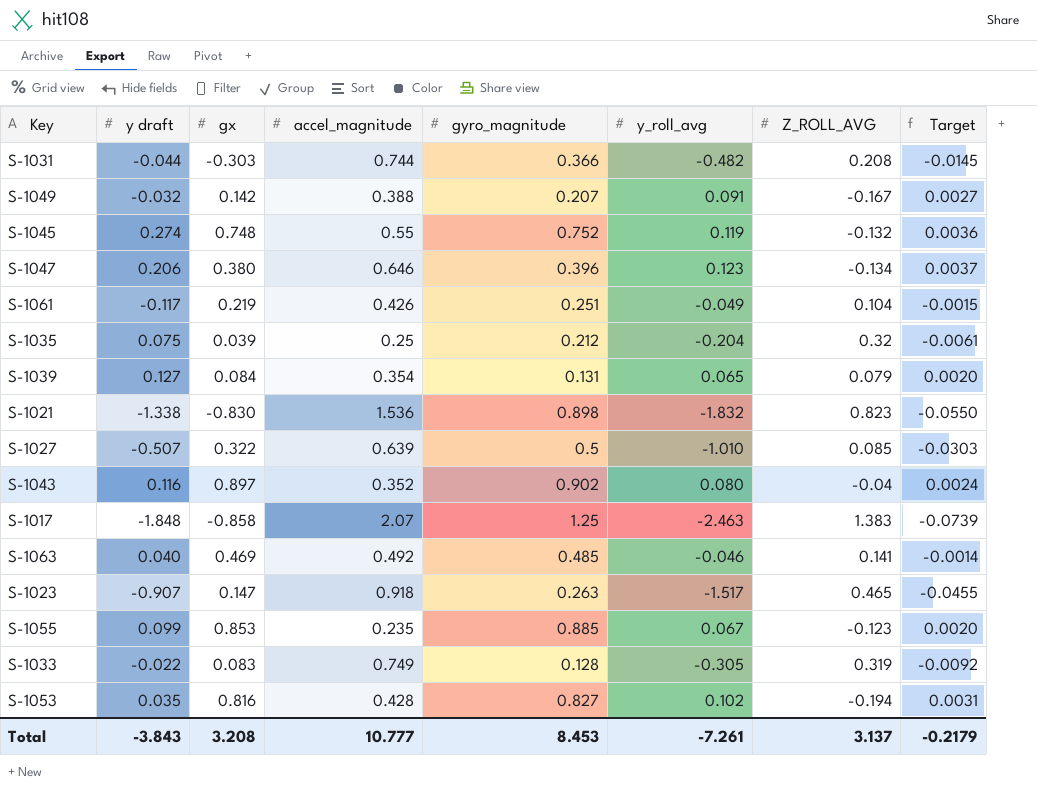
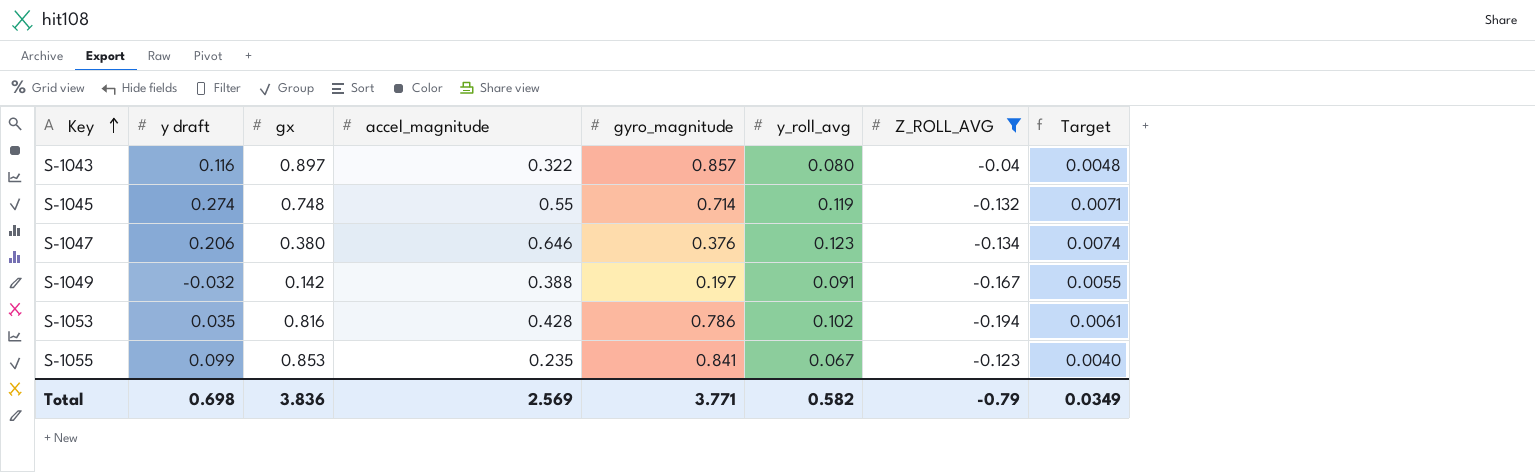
filter: none -> Z_ROLL_AVG <= -0.04
row order: none -> Key ascending
column Target | formula: [y_roll_avg] * 0.03 -> [y_roll_avg] * 0.06
S-1043 | accel_magnitude: 0.352 -> 0.322
S-1043 | gyro_magnitude: 0.902 -> 0.857
S-1045 | gyro_magnitude: 0.752 -> 0.714
S-1047 | gyro_magnitude: 0.396 -> 0.376
S-1049 | gyro_magnitude: 0.207 -> 0.197
S-1053 | gyro_magnitude: 0.827 -> 0.786
S-1055 | gyro_magnitude: 0.885 -> 0.841
Total | y draft: -3.843 -> 0.698
Total | gx: 3.208 -> 3.836
Total | accel_magnitude: 10.777 -> 2.569
Total | gyro_magnitude: 8.453 -> 3.771
Total | y_roll_avg: -7.261 -> 0.582
Total | Z_ROLL_AVG: 3.137 -> -0.79
Total | Target: -0.2179 -> 0.0349

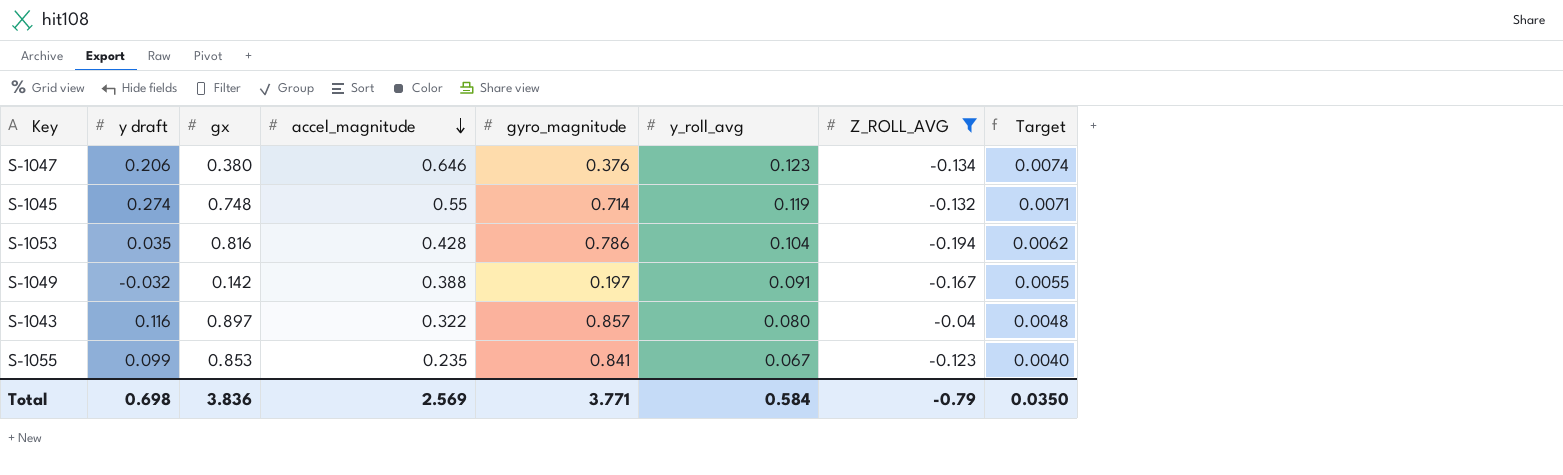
row order: Key ascending -> accel_magnitude descending
S-1053 | y_roll_avg: 0.102 -> 0.104
S-1053 | Target: 0.0061 -> 0.0062
Total | y_roll_avg: 0.582 -> 0.584
Total | Target: 0.0349 -> 0.0350

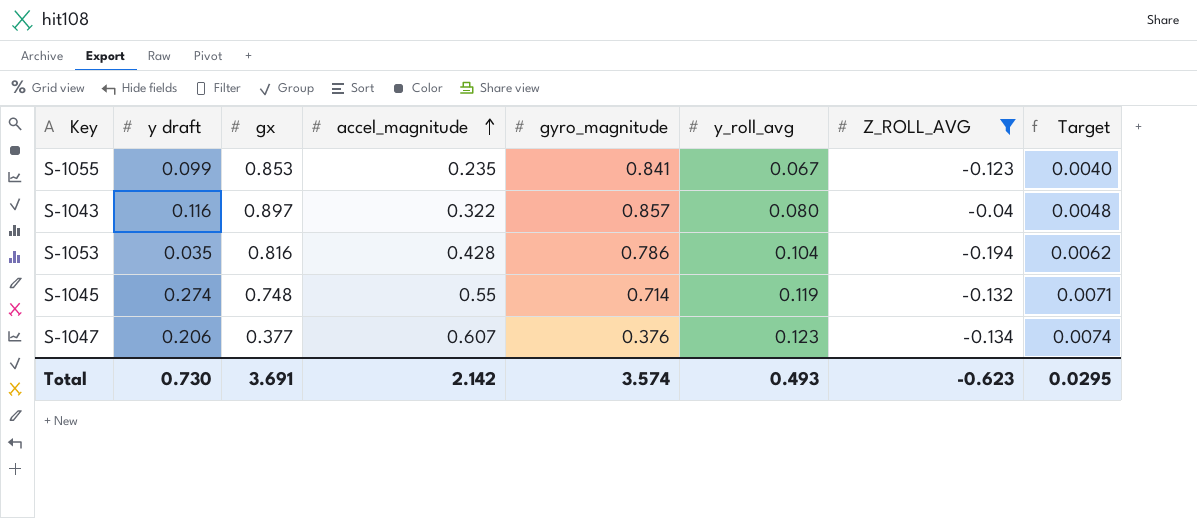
row order: accel_magnitude descending -> accel_magnitude ascending
row S-1049: -0.032 | 0.142 | 0.388 | 0.197 | 0.091 | -0.167 | 0.0055 -> none
S-1047 | gx: 0.380 -> 0.377
S-1047 | accel_magnitude: 0.646 -> 0.607
Total | y draft: 0.698 -> 0.730
Total | gx: 3.836 -> 3.691
Total | accel_magnitude: 2.569 -> 2.142
Total | gyro_magnitude: 3.771 -> 3.574
Total | y_roll_avg: 0.584 -> 0.493
Total | Z_ROLL_AVG: -0.79 -> -0.623
Total | Target: 0.0350 -> 0.0295

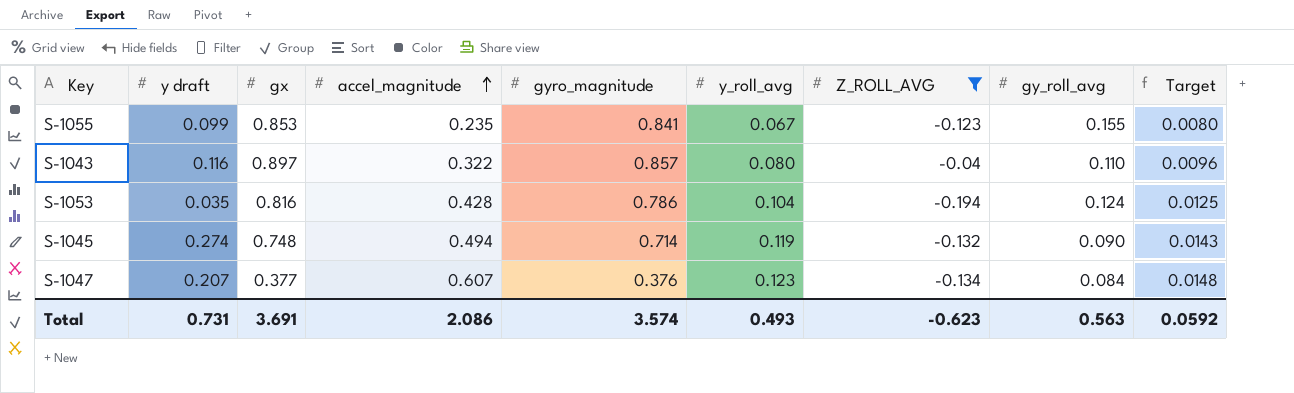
column gy_roll_avg | position: none -> 8
column Target | formula: [y_roll_avg] * 0.06 -> [y_roll_avg] * 0.12
S-1045 | accel_magnitude: 0.55 -> 0.494
S-1047 | y draft: 0.206 -> 0.207
Total | y draft: 0.730 -> 0.731
Total | accel_magnitude: 2.142 -> 2.086
Total | Target: 0.0295 -> 0.0592

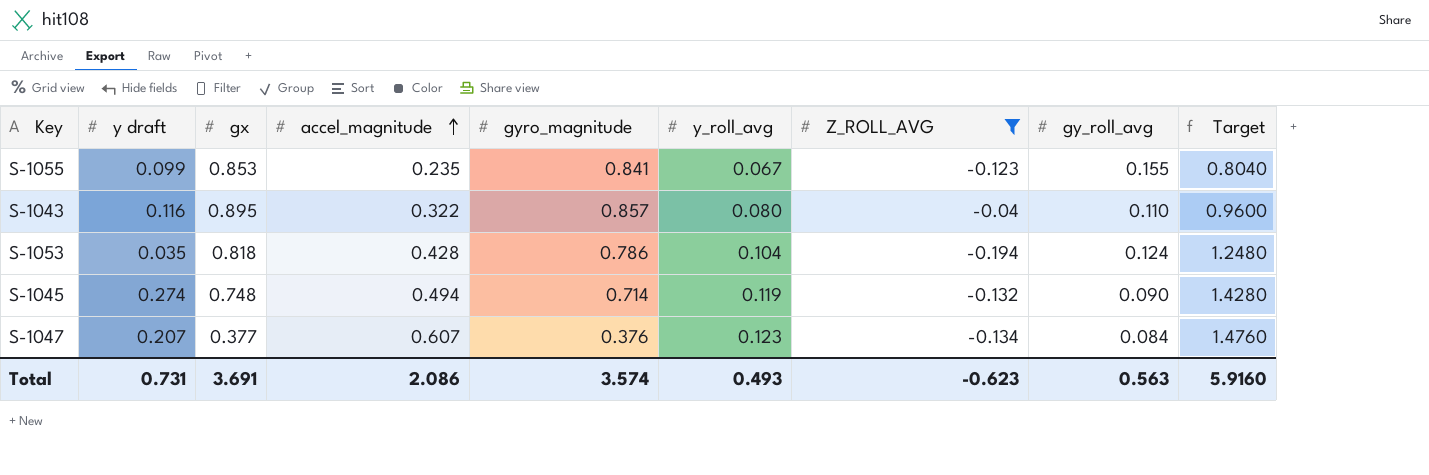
column Target | formula: [y_roll_avg] * 0.12 -> [y_roll_avg] * 12
S-1043 | gx: 0.897 -> 0.895
S-1053 | gx: 0.816 -> 0.818
Total | Target: 0.0592 -> 5.9160

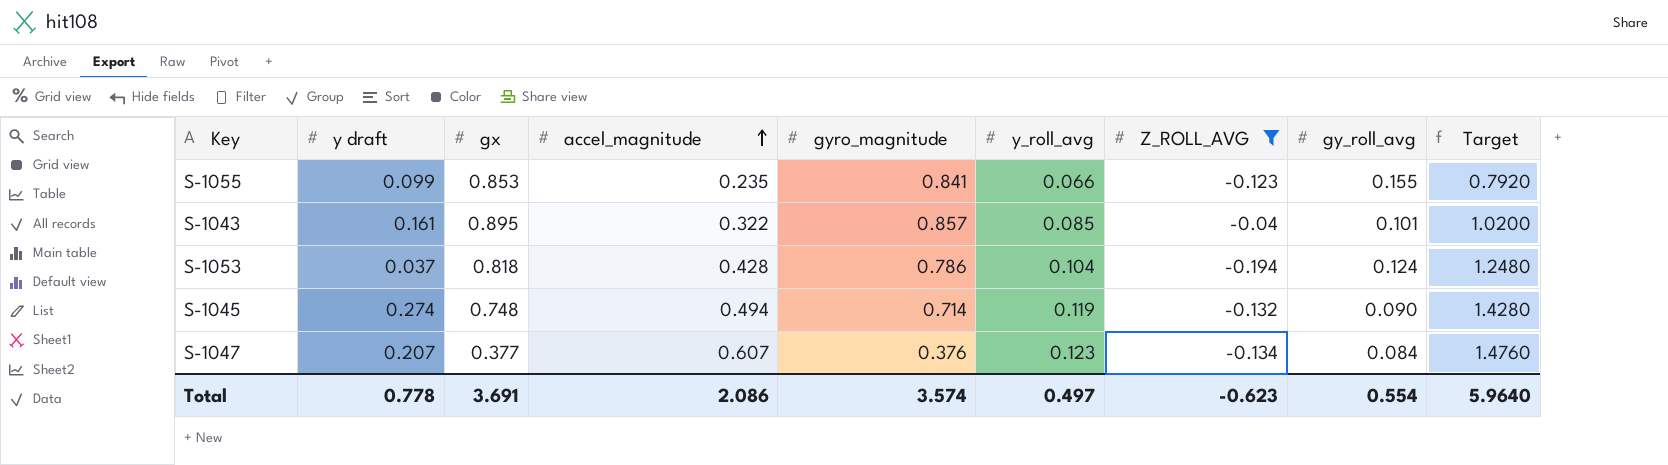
S-1055 | y_roll_avg: 0.067 -> 0.066
S-1055 | Target: 0.8040 -> 0.7920
S-1043 | y draft: 0.116 -> 0.161
S-1043 | y_roll_avg: 0.080 -> 0.085
S-1043 | gy_roll_avg: 0.110 -> 0.101
S-1043 | Target: 0.9600 -> 1.0200
S-1053 | y draft: 0.035 -> 0.037
Total | y draft: 0.731 -> 0.778
Total | y_roll_avg: 0.493 -> 0.497
Total | gy_roll_avg: 0.563 -> 0.554
Total | Target: 5.9160 -> 5.9640

